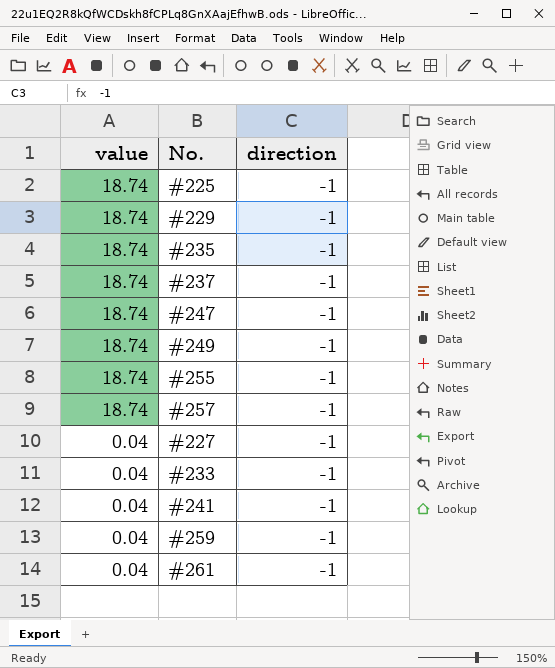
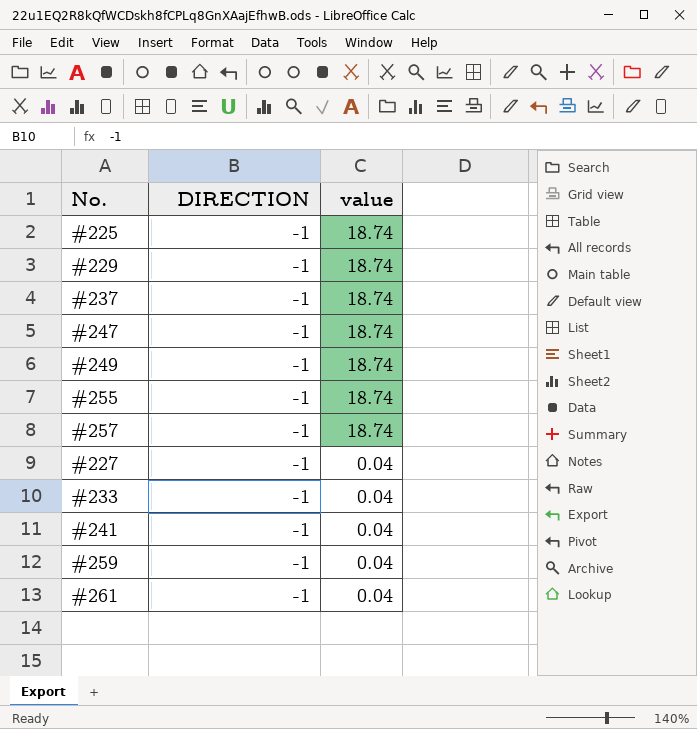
column name: direction -> DIRECTION
column value | position: 1 -> 3
row #235: 18.74 | -1 -> none

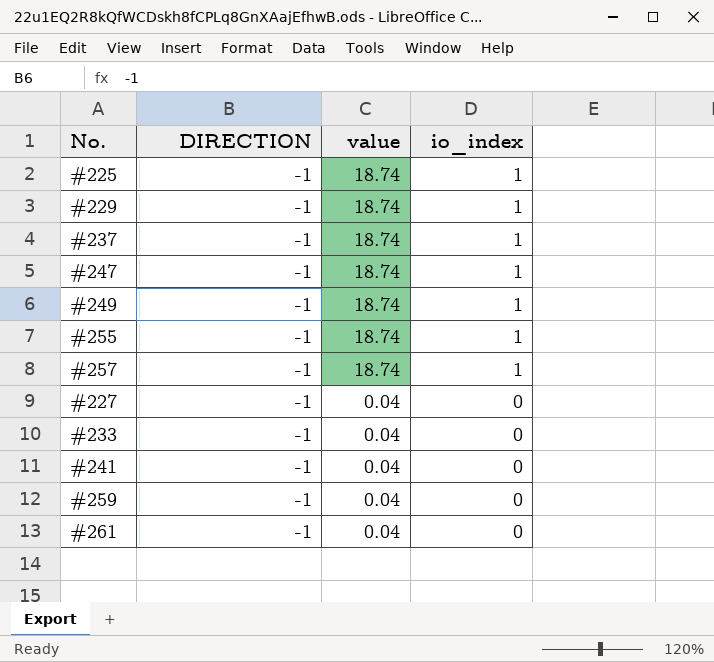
column io_index | position: none -> 4

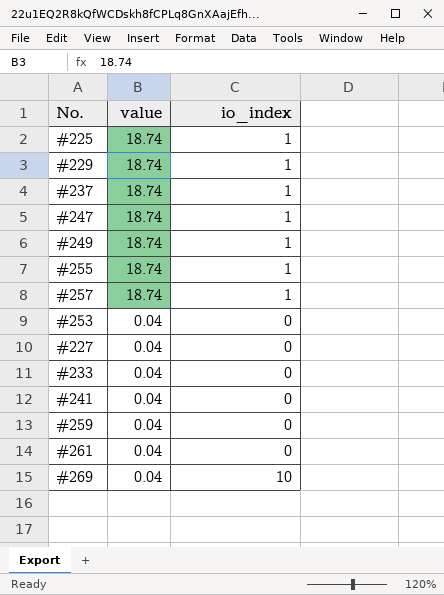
column DIRECTION | position: 2 -> none
row #253: none -> 0.04 | 0
row #269: none -> 0.04 | 10

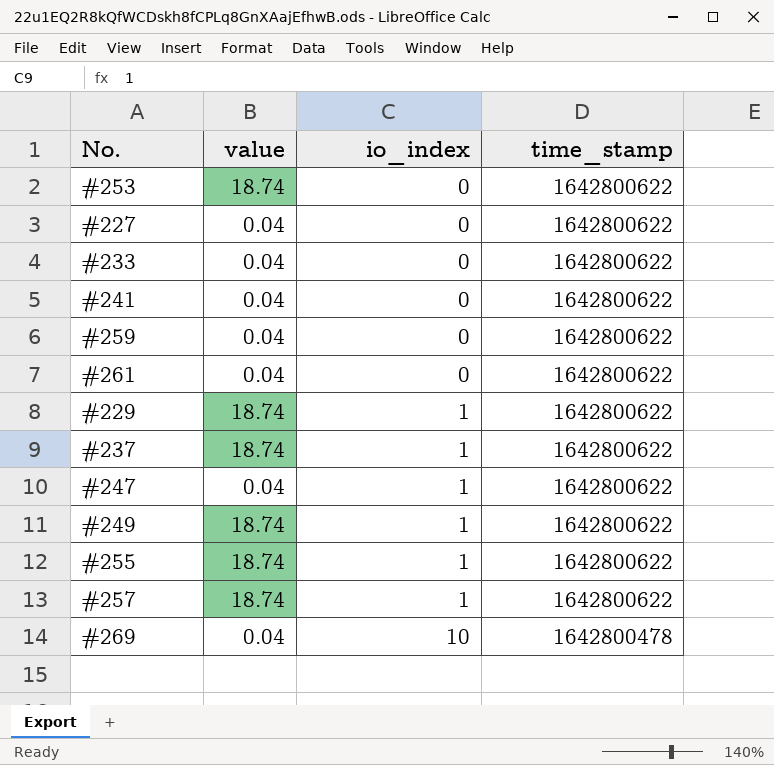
row order: value descending -> io_index ascending
column time_stamp | position: none -> 4
row #225: 18.74 | 1 -> none
#253 | value: 0.04 -> 18.74
#247 | value: 18.74 -> 0.04

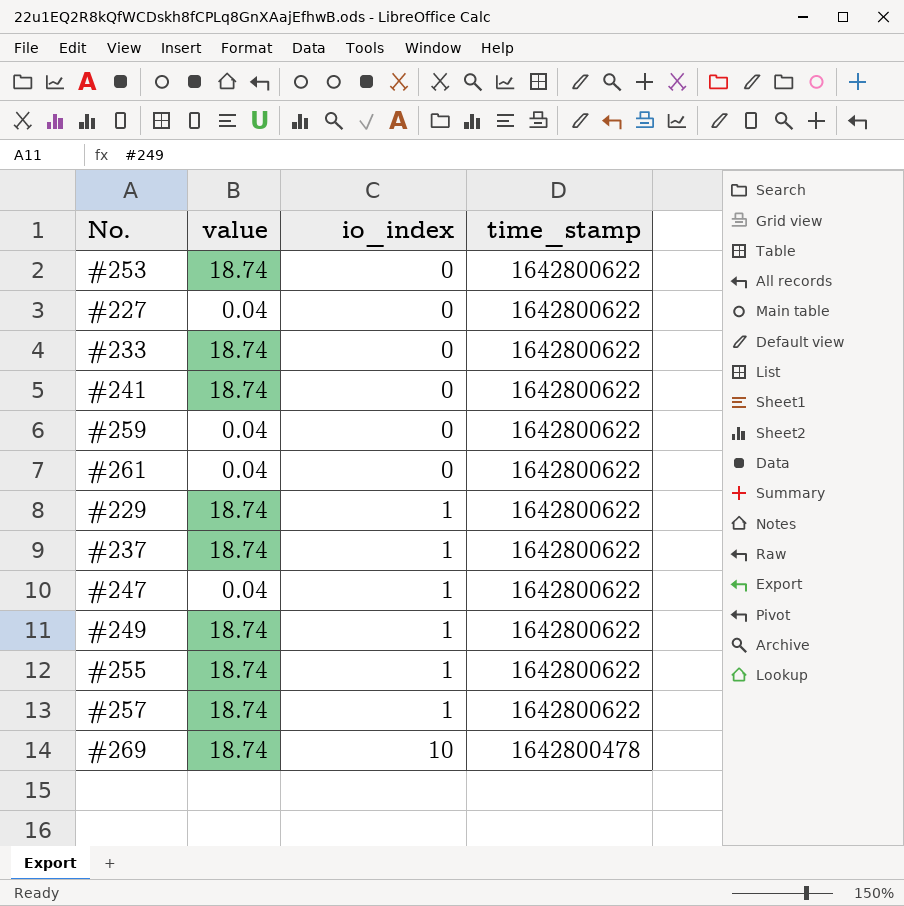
#233 | value: 0.04 -> 18.74
#241 | value: 0.04 -> 18.74
#269 | value: 0.04 -> 18.74

